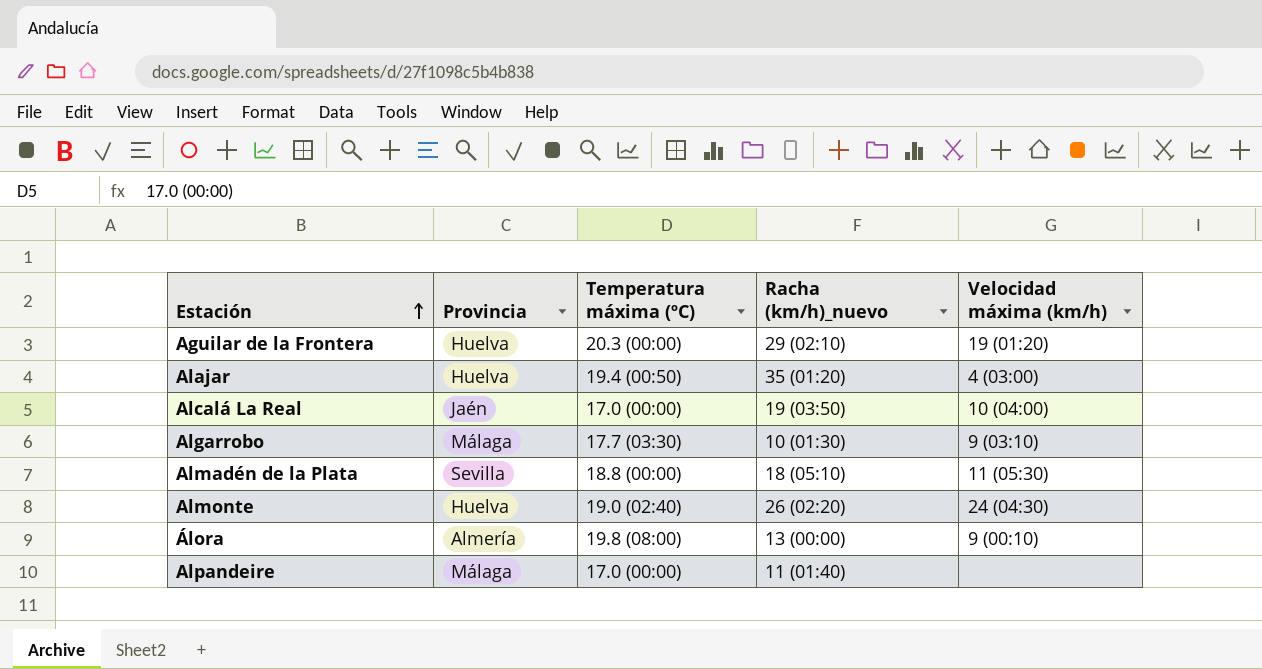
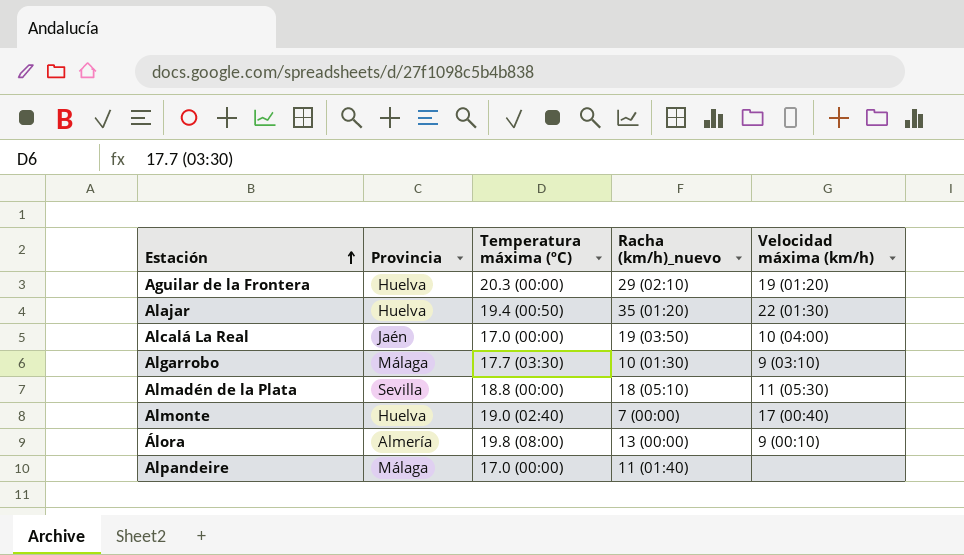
Alajar | Velocidad máxima (km/h): 4 (03:00) -> 22 (01:30)
Almonte | Racha (km/h)_nuevo: 26 (02:20) -> 7 (00:00)
Almonte | Velocidad máxima (km/h): 24 (04:30) -> 17 (00:40)

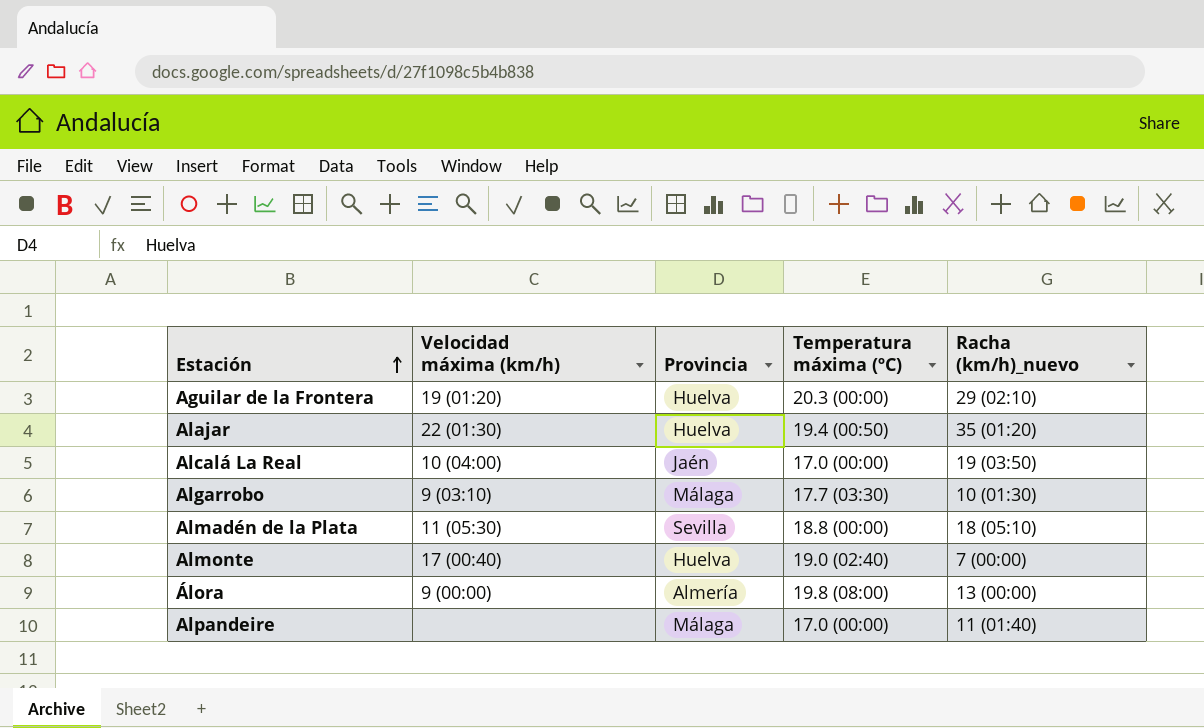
column Velocidad máxima (km/h) | position: 5 -> 2
Álora | Velocidad máxima (km/h): 9 (00:10) -> 9 (00:00)

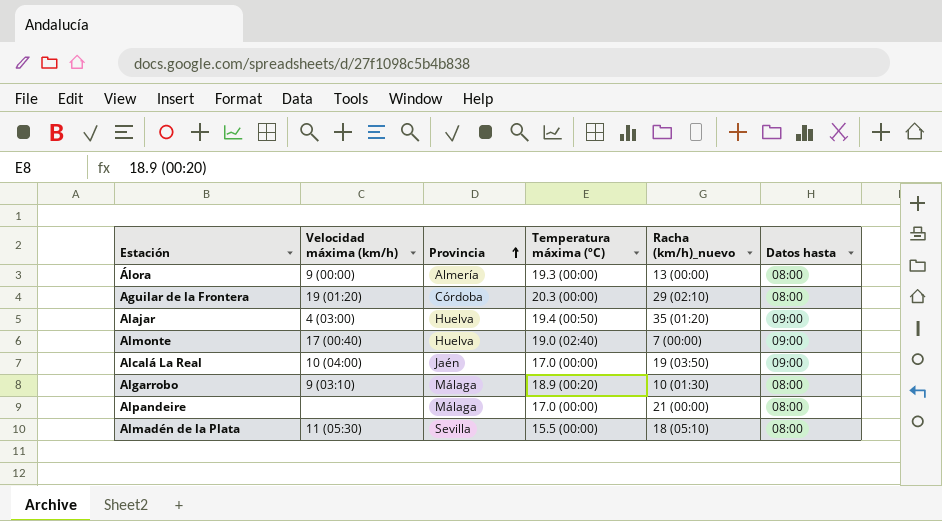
row order: Estación ascending -> Provincia ascending
column Datos hasta | position: none -> 6
Álora | Temperatura máxima (ºC): 19.8 (08:00) -> 19.3 (00:00)
Aguilar de la Frontera | Provincia: Huelva -> Córdoba
Alajar | Velocidad máxima (km/h): 22 (01:30) -> 4 (03:00)
Algarrobo | Temperatura máxima (ºC): 17.7 (03:30) -> 18.9 (00:20)
Alpandeire | Racha (km/h)_nuevo: 11 (01:40) -> 21 (00:00)
Almadén de la Plata | Temperatura máxima (ºC): 18.8 (00:00) -> 15.5 (00:00)

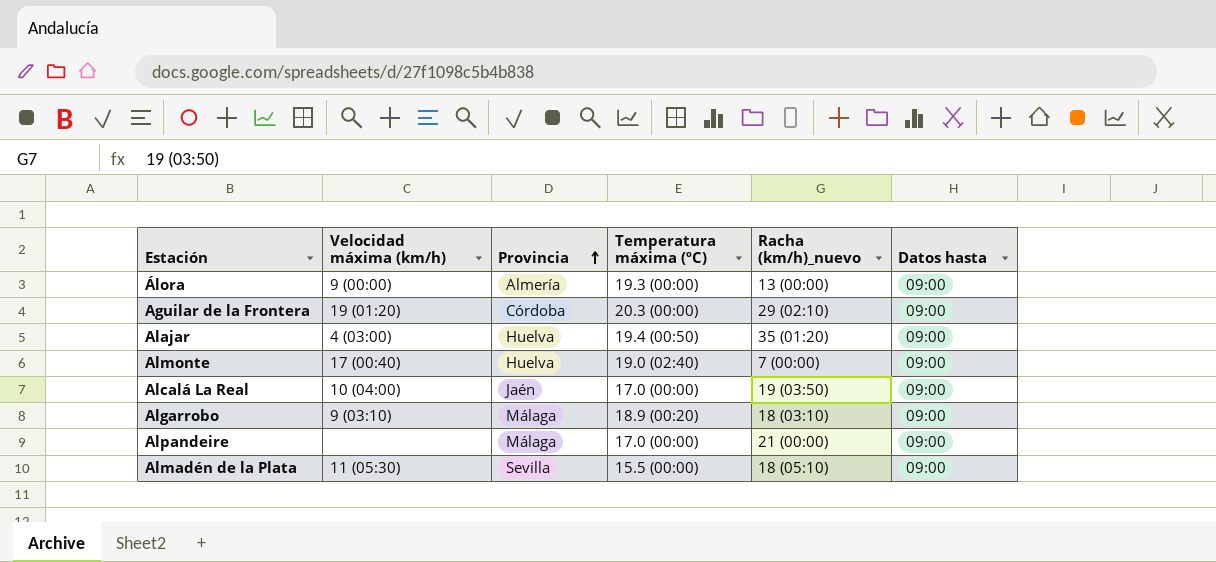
Álora | Datos hasta: 08:00 -> 09:00
Aguilar de la Frontera | Datos hasta: 08:00 -> 09:00
Algarrobo | Racha (km/h)_nuevo: 10 (01:30) -> 18 (03:10)
Algarrobo | Datos hasta: 08:00 -> 09:00
Alpandeire | Datos hasta: 08:00 -> 09:00
Almadén de la Plata | Datos hasta: 08:00 -> 09:00

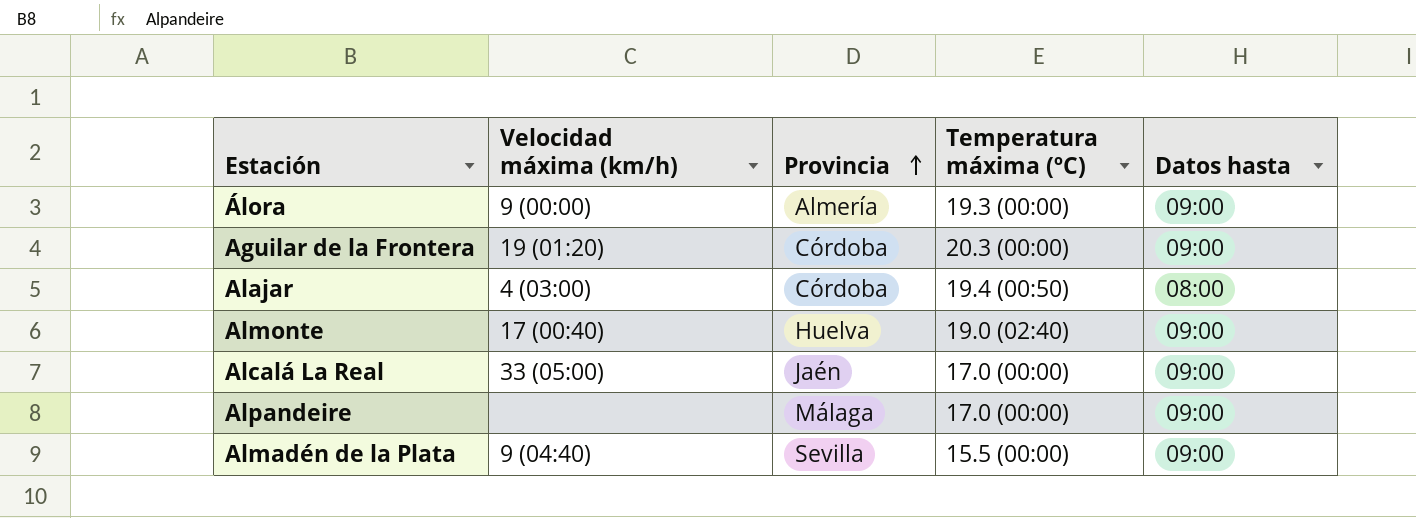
column Racha (km/h)_nuevo | position: 5 -> none
row Algarrobo: 9 (03:10) | Málaga | 18.9 (00:20) | 18 (03:10) | 09:00 -> none
Alajar | Provincia: Huelva -> Córdoba
Alajar | Datos hasta: 09:00 -> 08:00
Alcalá La Real | Velocidad máxima (km/h): 10 (04:00) -> 33 (05:00)
Almadén de la Plata | Velocidad máxima (km/h): 11 (05:30) -> 9 (04:40)

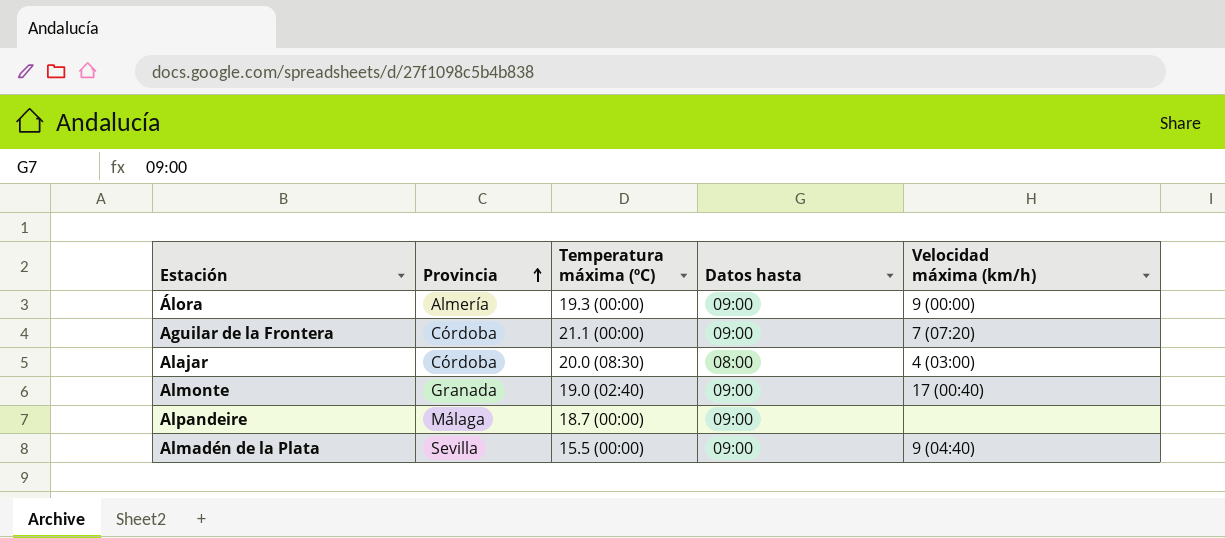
column Velocidad máxima (km/h) | position: 2 -> 5
row Alcalá La Real: 33 (05:00) | Jaén | 17.0 (00:00) | 09:00 -> none
Aguilar de la Frontera | Temperatura máxima (ºC): 20.3 (00:00) -> 21.1 (00:00)
Aguilar de la Frontera | Velocidad máxima (km/h): 19 (01:20) -> 7 (07:20)
Alajar | Temperatura máxima (ºC): 19.4 (00:50) -> 20.0 (08:30)
Almonte | Provincia: Huelva -> Granada
Alpandeire | Temperatura máxima (ºC): 17.0 (00:00) -> 18.7 (00:00)

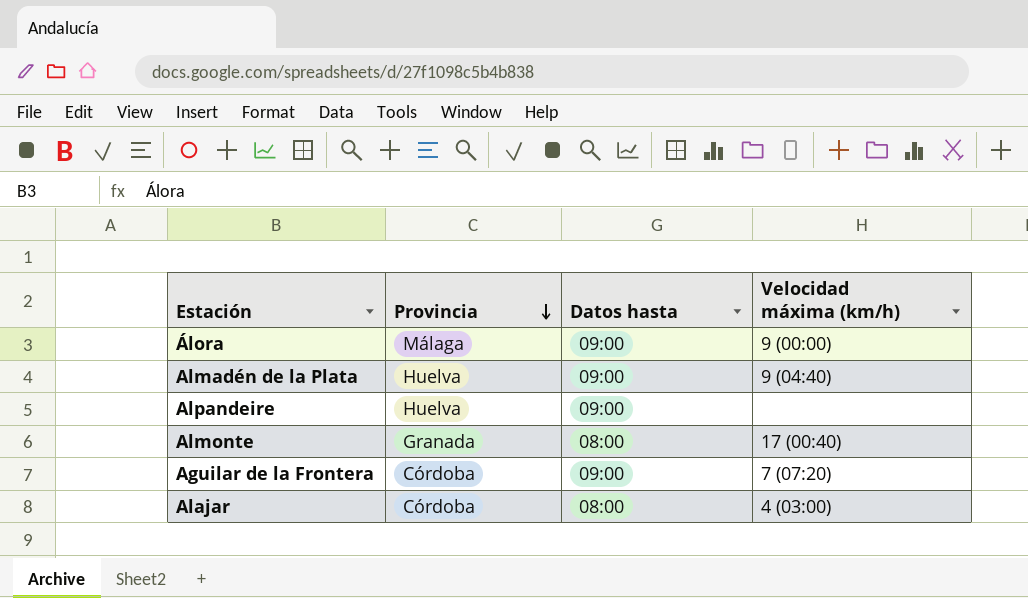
row order: Provincia ascending -> Provincia descending
column Temperatura máxima (ºC) | position: 3 -> none
Álora | Provincia: Almería -> Málaga
Almadén de la Plata | Provincia: Sevilla -> Huelva
Alpandeire | Provincia: Málaga -> Huelva
Almonte | Datos hasta: 09:00 -> 08:00

